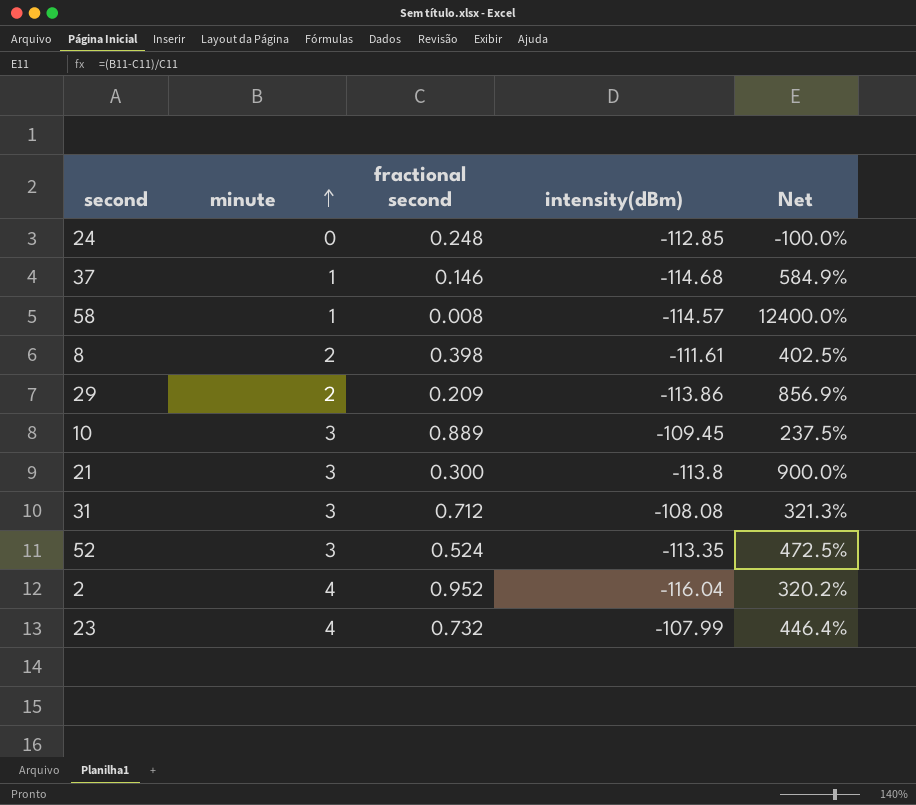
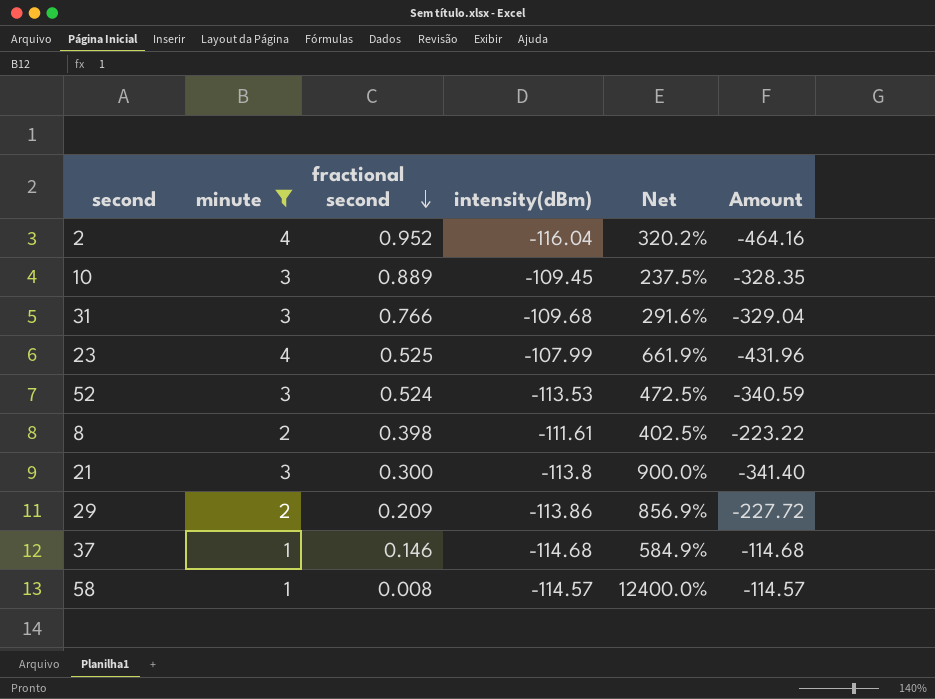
filter: none -> minute != 0
row order: minute ascending -> fractional second descending
column Amount | formula: none -> [minute] * [intensity(dBm)]
31 | fractional second: 0.712 -> 0.766
31 | intensity(dBm): -108.08 -> -109.68
31 | Net: 321.3% -> 291.6%
23 | fractional second: 0.732 -> 0.525
23 | Net: 446.4% -> 661.9%
52 | intensity(dBm): -113.35 -> -113.53

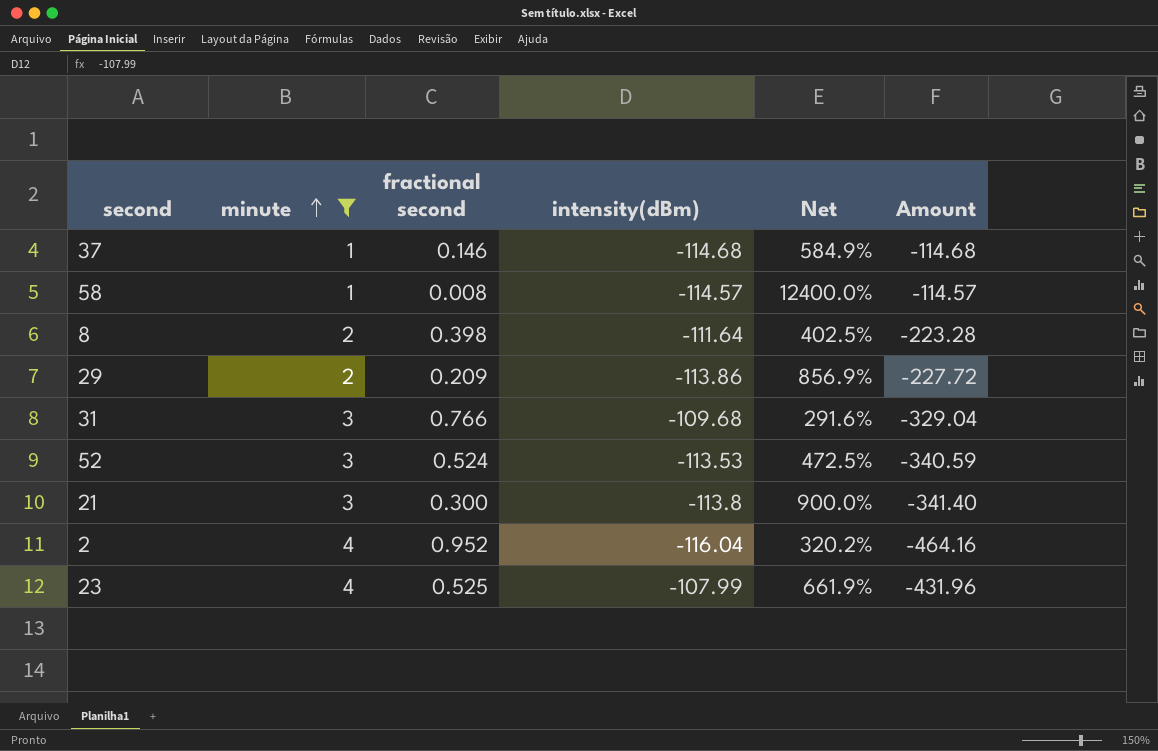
row order: fractional second descending -> minute ascending
row 10: 3 | 0.889 | -109.45 | 237.5% | -328.35 -> none
8 | intensity(dBm): -111.61 -> -111.64
8 | Amount: -223.22 -> -223.28

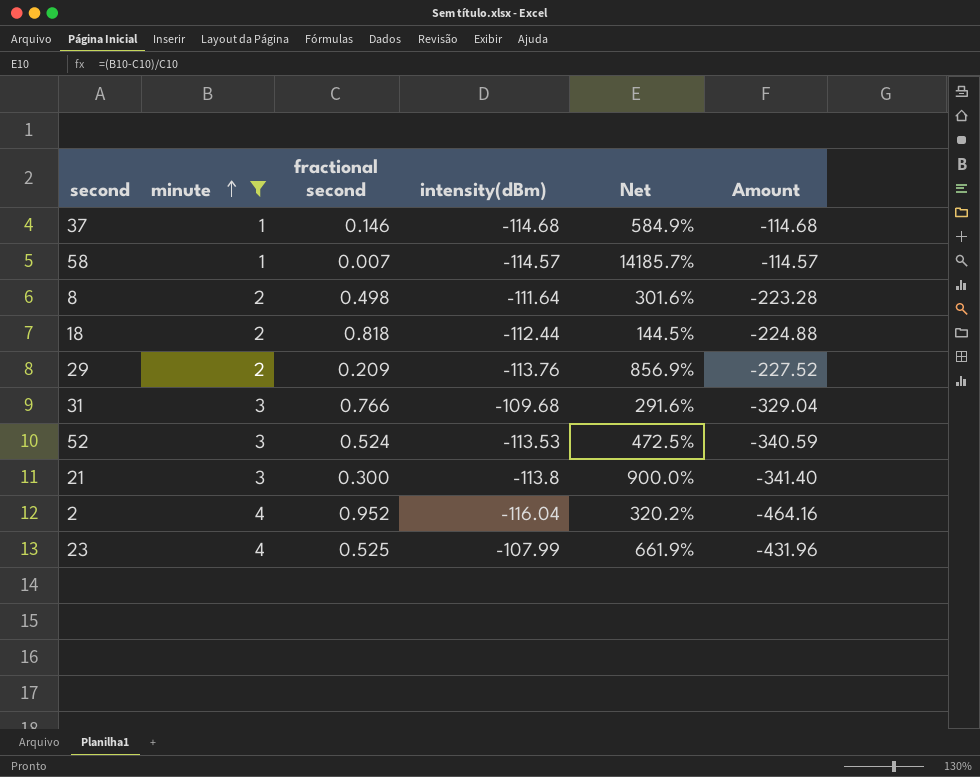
58 | fractional second: 0.008 -> 0.007
58 | Net: 12400.0% -> 14185.7%
8 | fractional second: 0.398 -> 0.498
8 | Net: 402.5% -> 301.6%
row 18: none -> 2 | 0.818 | -112.44 | 144.5% | -224.88
29 | intensity(dBm): -113.86 -> -113.76
29 | Amount: -227.72 -> -227.52

